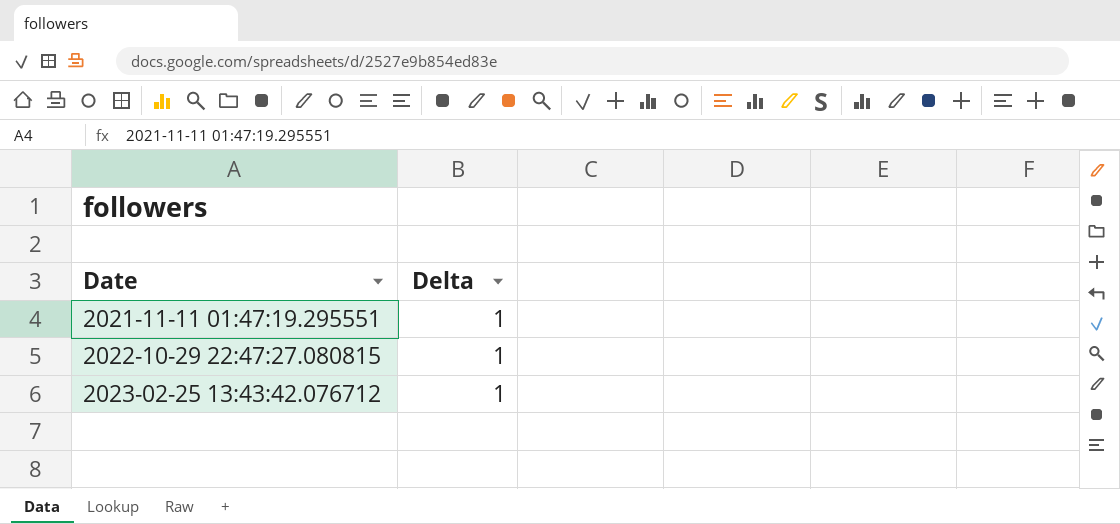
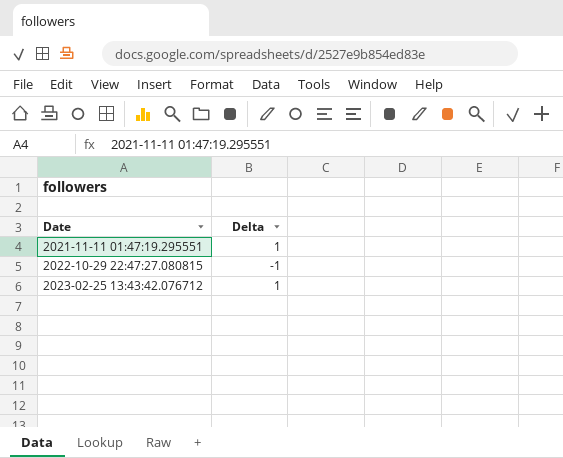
2022-10-29 22:47:27.080815 | Delta: 1 -> -1

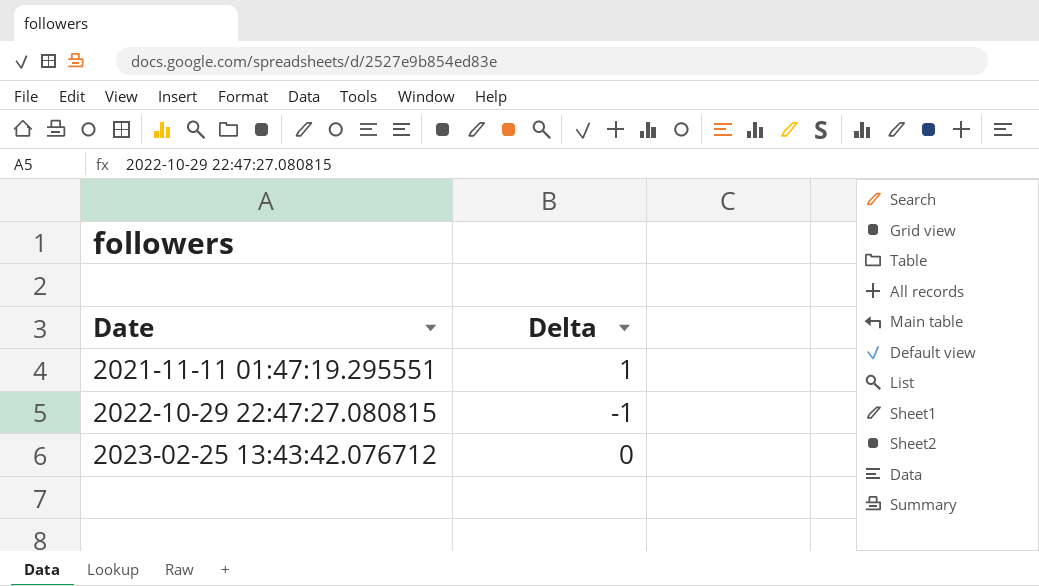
2023-02-25 13:43:42.076712 | Delta: 1 -> 0

